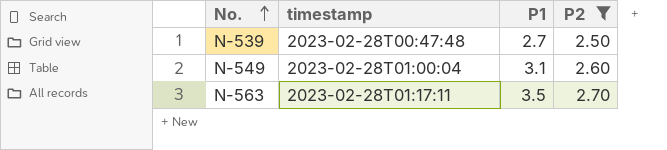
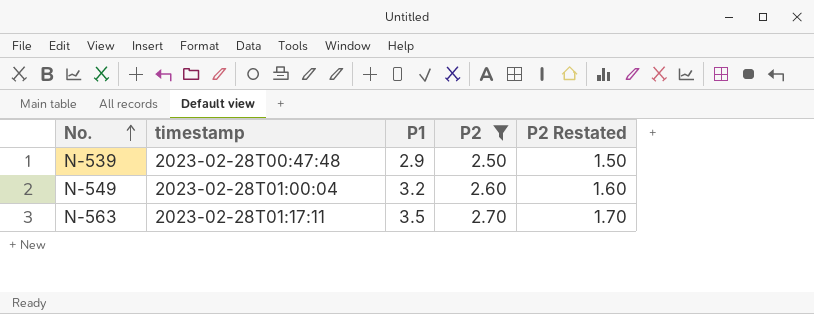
column P2 Restated | formula: none -> [P2] - 1
N-539 | P1: 2.7 -> 2.9
N-549 | P1: 3.1 -> 3.2

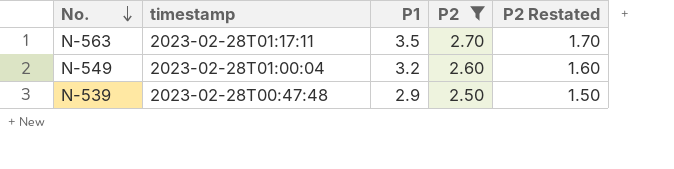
row order: No. ascending -> No. descending

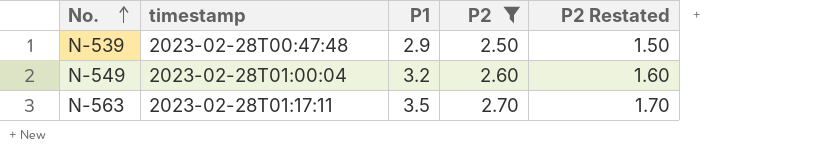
row order: No. descending -> No. ascending

